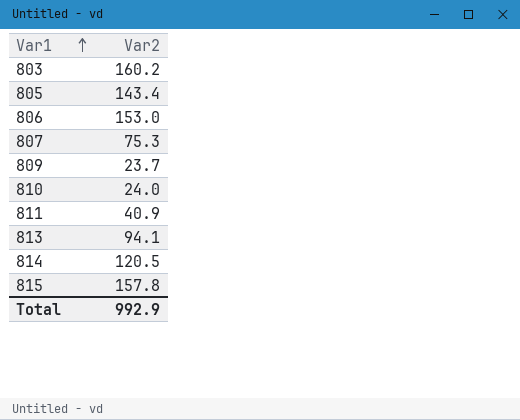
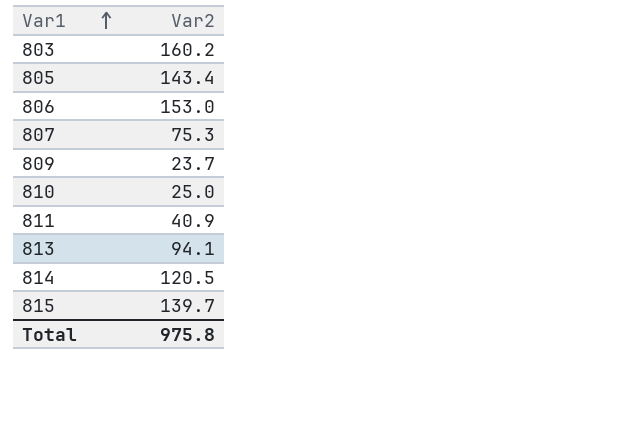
810 | Var2: 24.0 -> 25.0
815 | Var2: 157.8 -> 139.7
Total | Var2: 992.9 -> 975.8

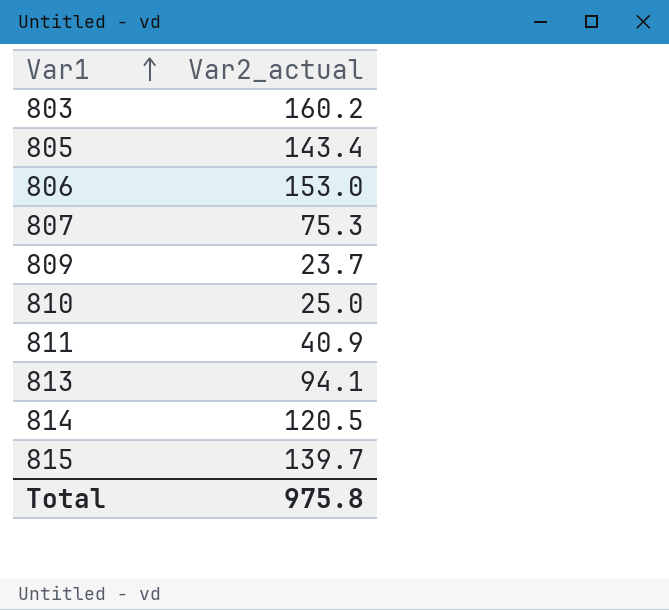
column name: Var2 -> Var2_actual

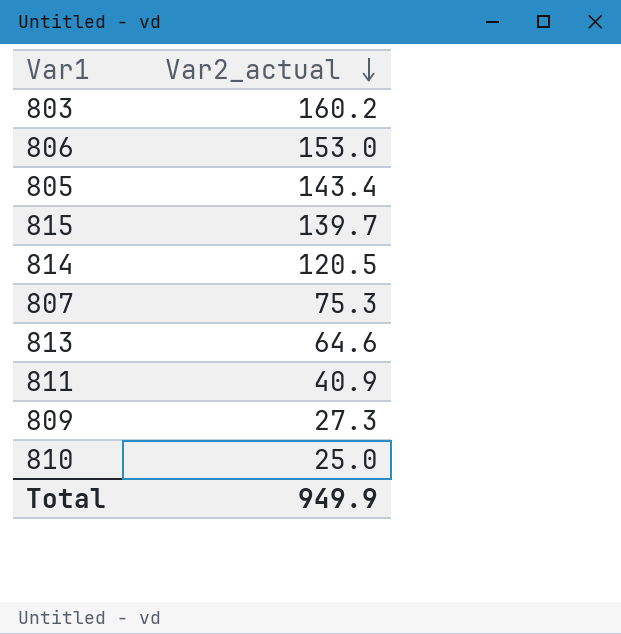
row order: Var1 ascending -> Var2_actual descending
813 | Var2_actual: 94.1 -> 64.6
809 | Var2_actual: 23.7 -> 27.3
Total | Var2_actual: 975.8 -> 949.9

